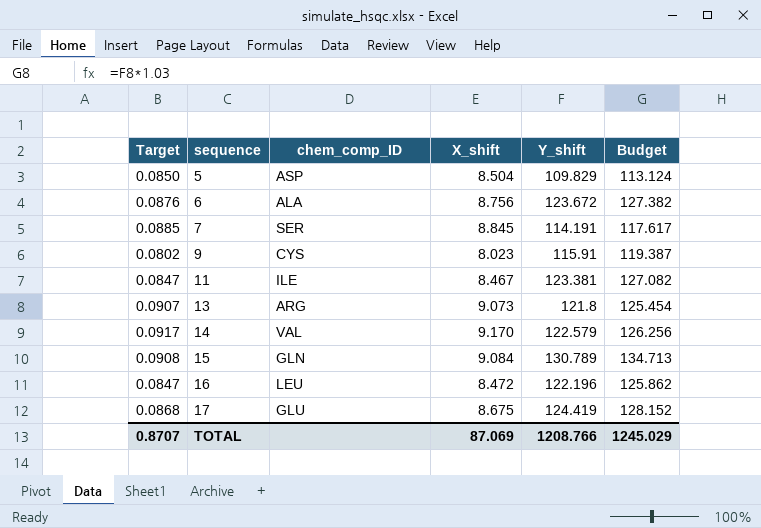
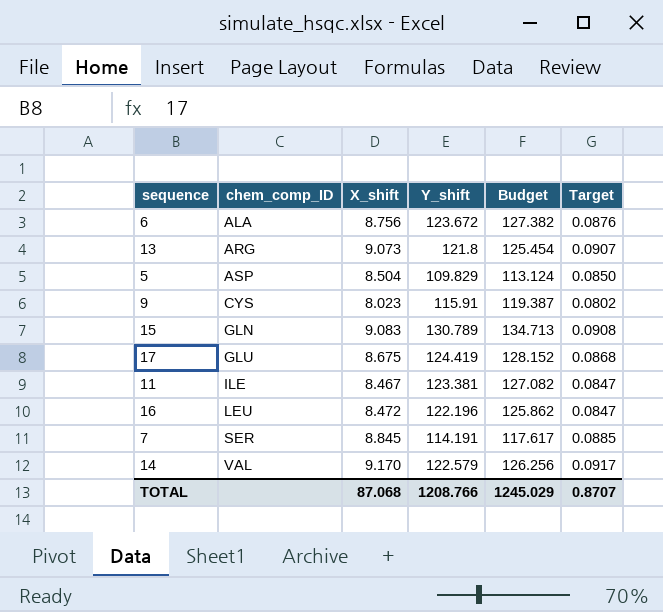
row order: sequence ascending -> chem_comp_ID ascending
column Target | position: 1 -> 6
15 | X_shift: 9.084 -> 9.083
TOTAL | X_shift: 87.069 -> 87.068

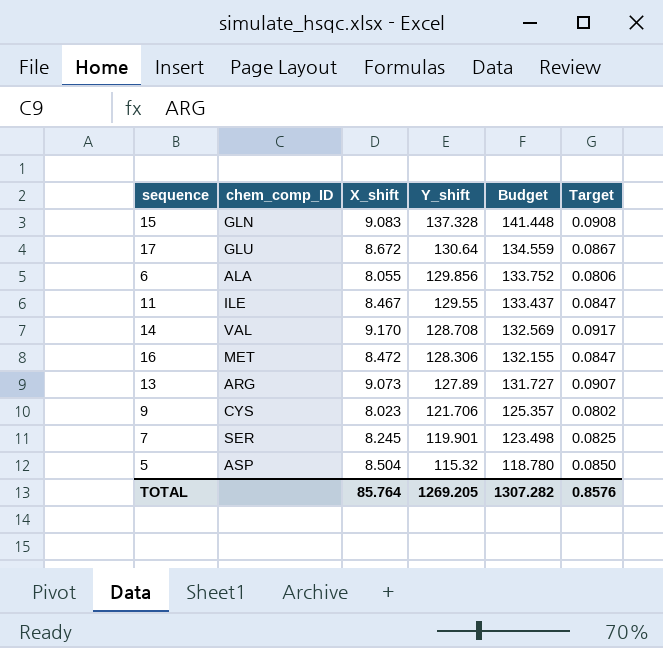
row order: chem_comp_ID ascending -> Y_shift descending
15 | Y_shift: 130.789 -> 137.328
15 | Budget: 134.713 -> 141.448
17 | X_shift: 8.675 -> 8.672
17 | Y_shift: 124.419 -> 130.64
17 | Budget: 128.152 -> 134.559
17 | Target: 0.0868 -> 0.0867
6 | X_shift: 8.756 -> 8.055
6 | Y_shift: 123.672 -> 129.856
6 | Budget: 127.382 -> 133.752
6 | Target: 0.0876 -> 0.0806
11 | Y_shift: 123.381 -> 129.55
11 | Budget: 127.082 -> 133.437
14 | Y_shift: 122.579 -> 128.708
14 | Budget: 126.256 -> 132.569
16 | chem_comp_ID: LEU -> MET
16 | Y_shift: 122.196 -> 128.306
16 | Budget: 125.862 -> 132.155
13 | Y_shift: 121.8 -> 127.89
13 | Budget: 125.454 -> 131.727
9 | Y_shift: 115.91 -> 121.706
9 | Budget: 119.387 -> 125.357
7 | X_shift: 8.845 -> 8.245
7 | Y_shift: 114.191 -> 119.901
7 | Budget: 117.617 -> 123.498
7 | Target: 0.0885 -> 0.0825
5 | Y_shift: 109.829 -> 115.32
5 | Budget: 113.124 -> 118.780
TOTAL | X_shift: 87.068 -> 85.764
TOTAL | Y_shift: 1208.766 -> 1269.205
TOTAL | Budget: 1245.029 -> 1307.282
TOTAL | Target: 0.8707 -> 0.8576

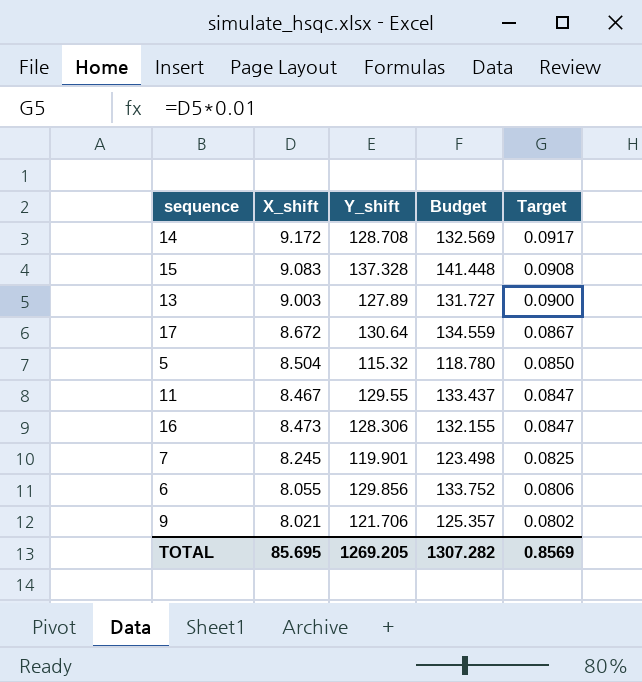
row order: Y_shift descending -> Target descending
column chem_comp_ID | position: 2 -> none
14 | X_shift: 9.170 -> 9.172
13 | X_shift: 9.073 -> 9.003
13 | Target: 0.0907 -> 0.0900
16 | X_shift: 8.472 -> 8.473
9 | X_shift: 8.023 -> 8.021
TOTAL | X_shift: 85.764 -> 85.695
TOTAL | Target: 0.8576 -> 0.8569

